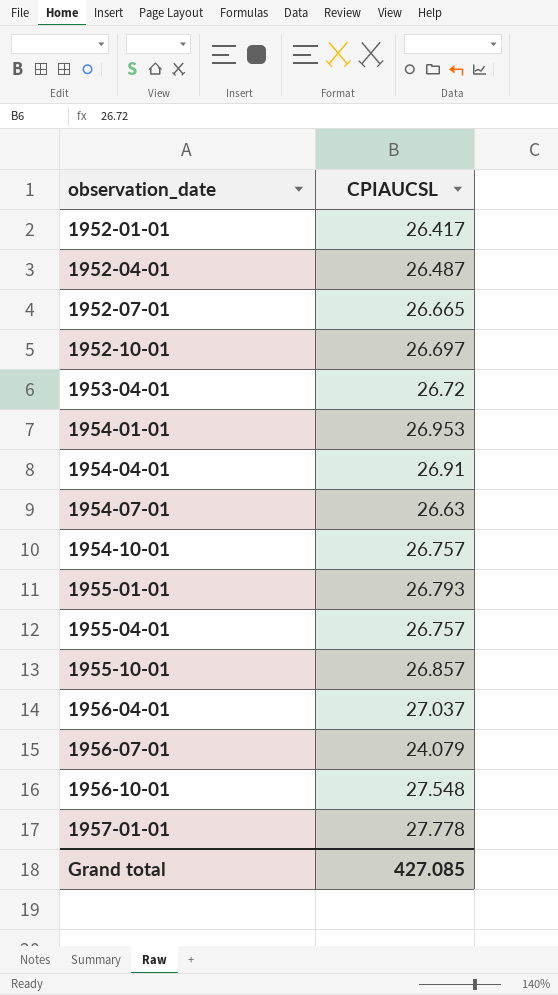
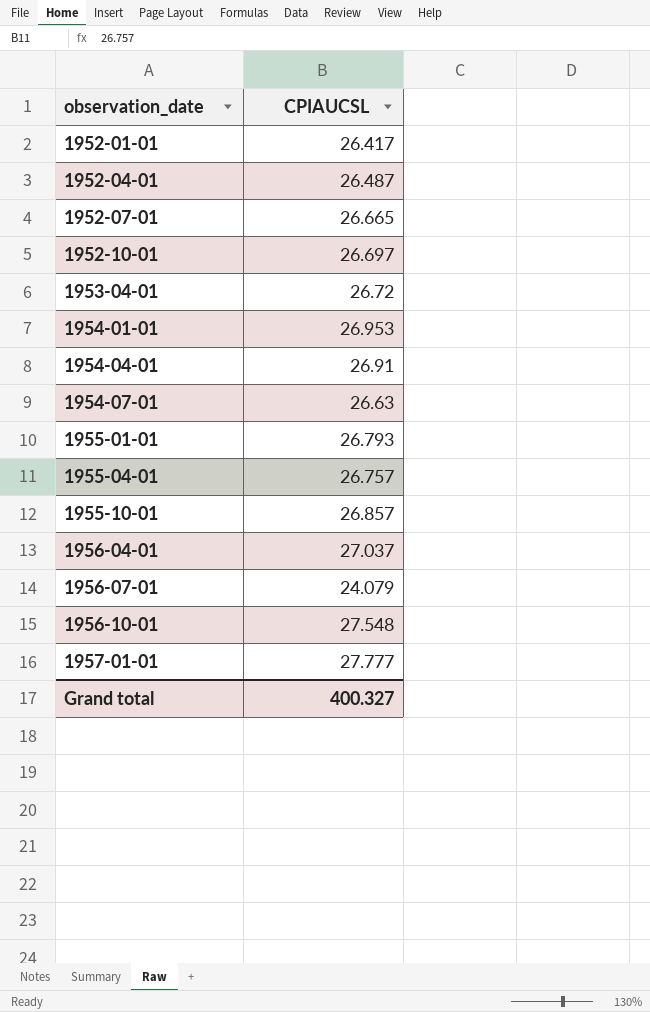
row 1954-10-01: 26.757 -> none
1957-01-01 | CPIAUCSL: 27.778 -> 27.777
Grand total | CPIAUCSL: 427.085 -> 400.327

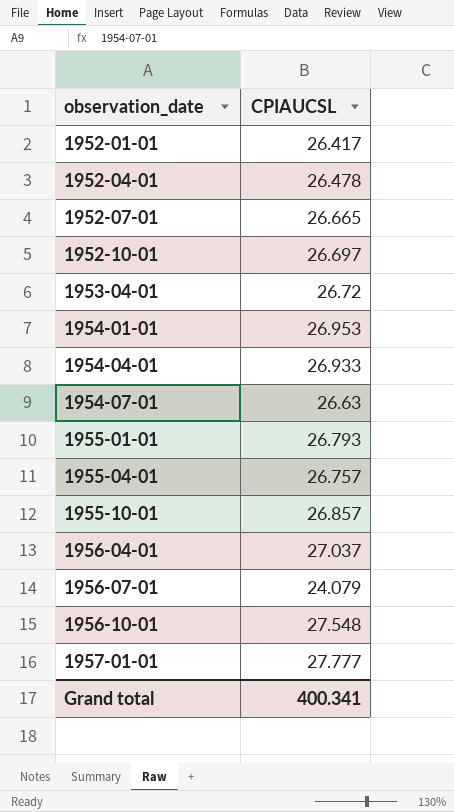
1952-04-01 | CPIAUCSL: 26.487 -> 26.478
1954-04-01 | CPIAUCSL: 26.91 -> 26.933
Grand total | CPIAUCSL: 400.327 -> 400.341

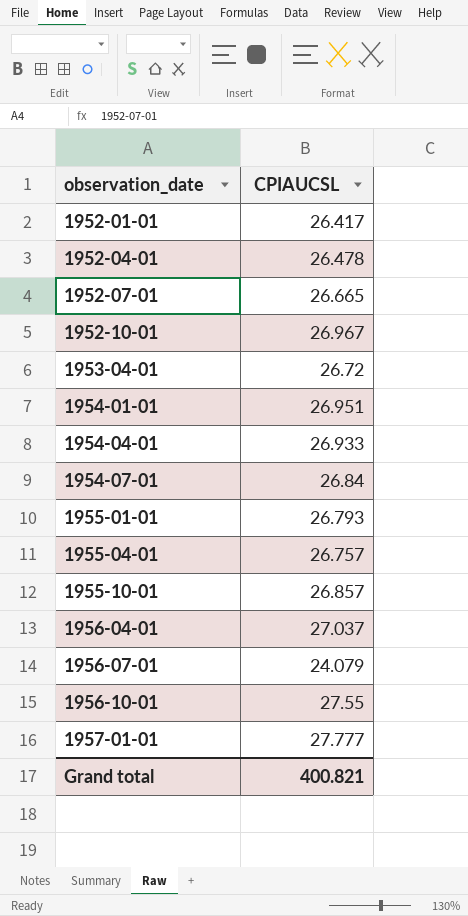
1952-10-01 | CPIAUCSL: 26.697 -> 26.967
1954-01-01 | CPIAUCSL: 26.953 -> 26.951
1954-07-01 | CPIAUCSL: 26.63 -> 26.84
1956-10-01 | CPIAUCSL: 27.548 -> 27.55
Grand total | CPIAUCSL: 400.341 -> 400.821

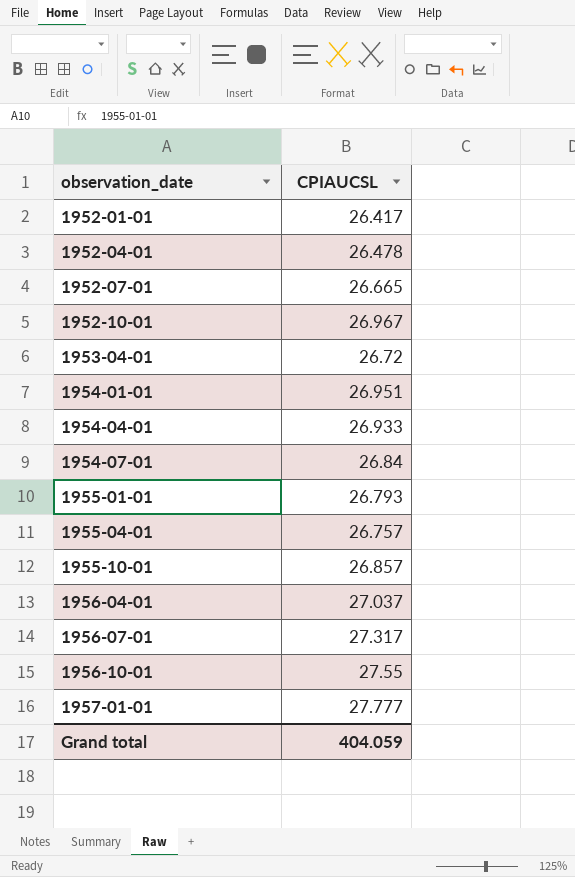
1956-07-01 | CPIAUCSL: 24.079 -> 27.317
Grand total | CPIAUCSL: 400.821 -> 404.059

